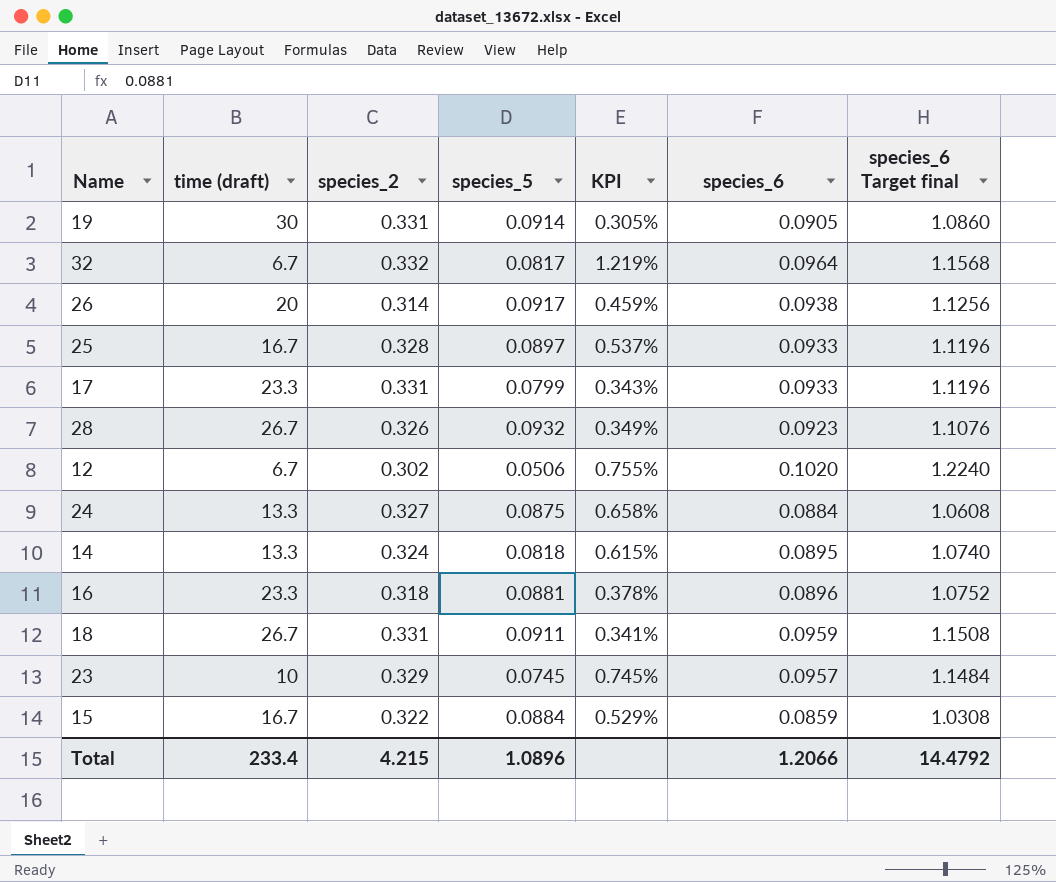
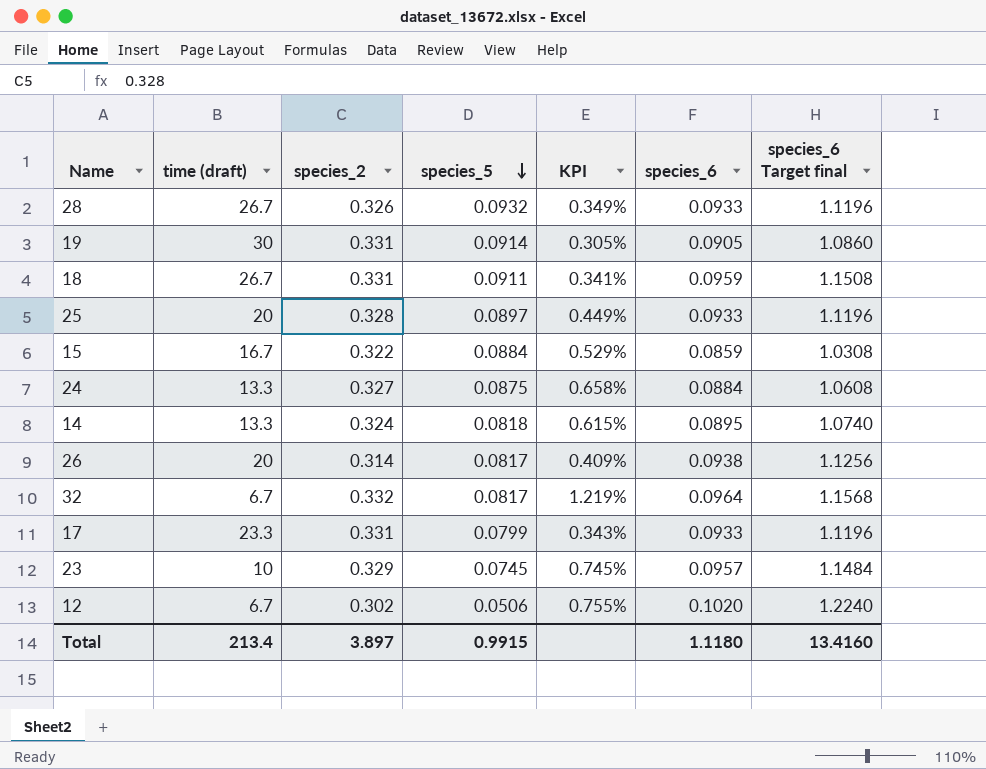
row order: none -> species_5 descending
row 16: 23.3 | 0.318 | 0.0881 | 0.378% | 0.0896 | 1.0752 -> none
28 | species_6: 0.0923 -> 0.0933
28 | species_6 Target final: 1.1076 -> 1.1196
25 | time (draft): 16.7 -> 20
25 | KPI: 0.537% -> 0.449%
26 | species_5: 0.0917 -> 0.0817
26 | KPI: 0.459% -> 0.409%
Total | time (draft): 233.4 -> 213.4
Total | species_2: 4.215 -> 3.897
Total | species_5: 1.0896 -> 0.9915
Total | species_6: 1.2066 -> 1.1180
Total | species_6 Target final: 14.4792 -> 13.4160

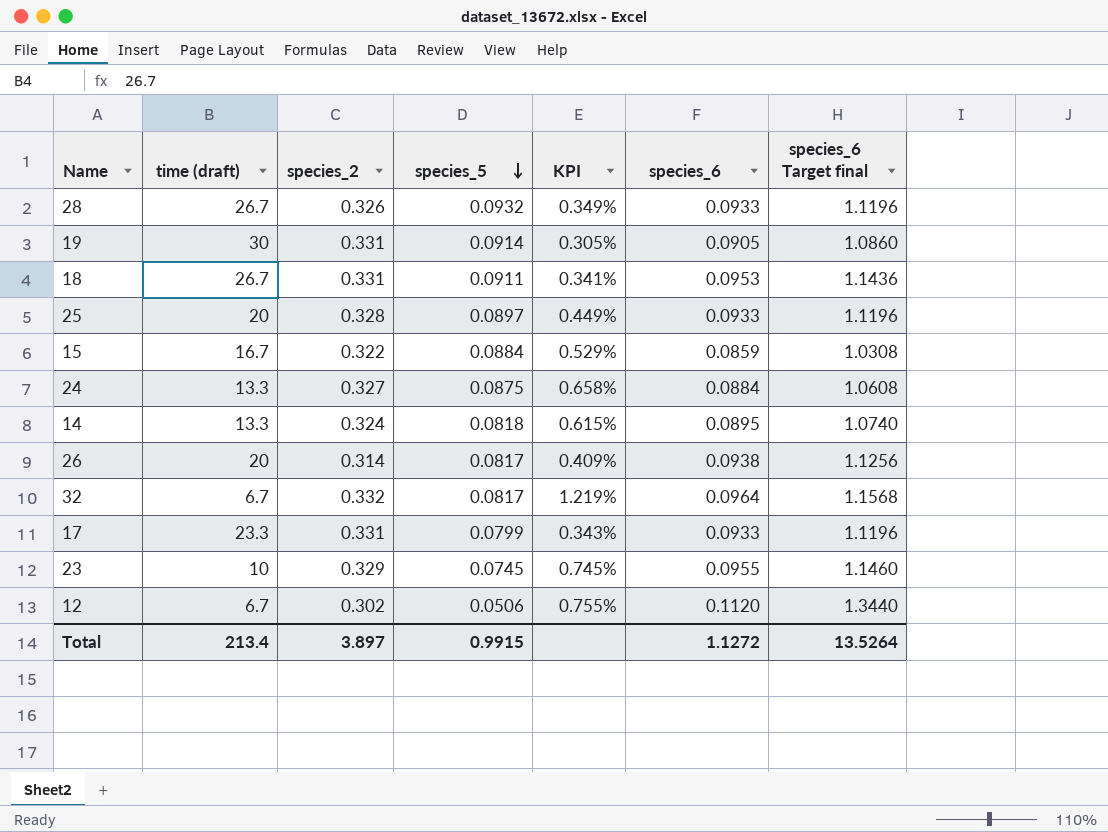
18 | species_6: 0.0959 -> 0.0953
18 | species_6 Target final: 1.1508 -> 1.1436
23 | species_6: 0.0957 -> 0.0955
23 | species_6 Target final: 1.1484 -> 1.1460
12 | species_6: 0.1020 -> 0.1120
12 | species_6 Target final: 1.2240 -> 1.3440
Total | species_6: 1.1180 -> 1.1272
Total | species_6 Target final: 13.4160 -> 13.5264

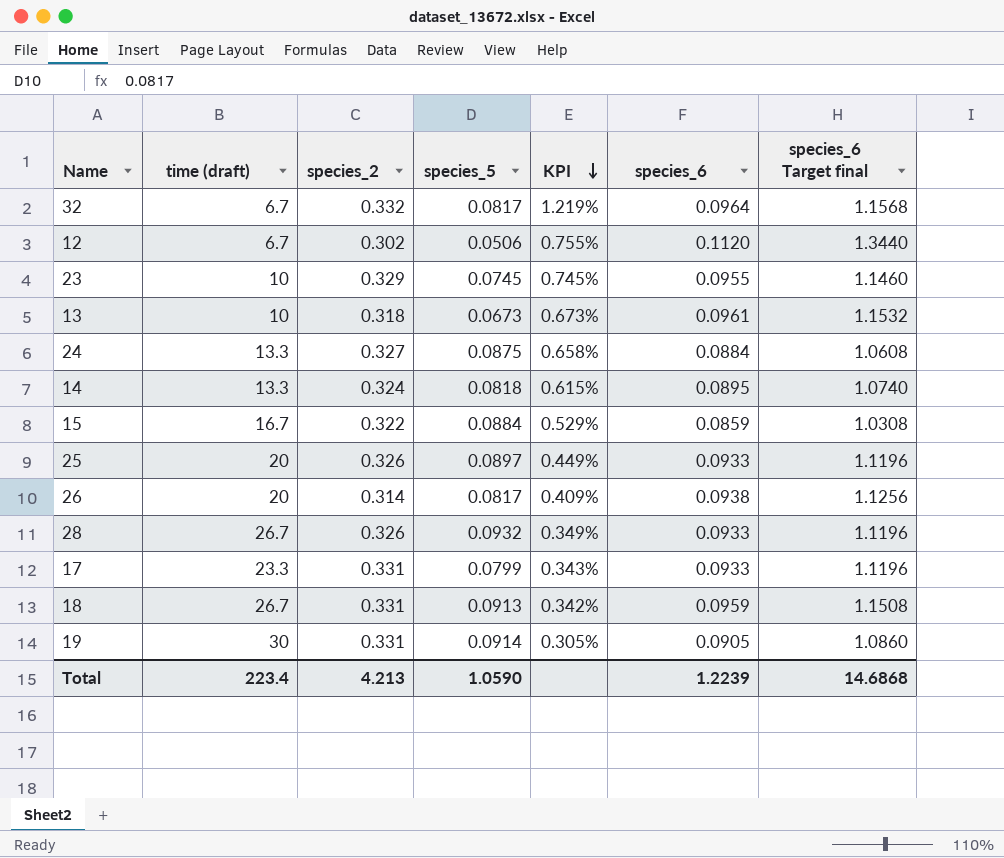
row order: species_5 descending -> KPI descending
row 13: none -> 10 | 0.318 | 0.0673 | 0.673% | 0.0961 | 1.1532
25 | species_2: 0.328 -> 0.326
18 | species_5: 0.0911 -> 0.0913
18 | KPI: 0.341% -> 0.342%
18 | species_6: 0.0953 -> 0.0959
18 | species_6 Target final: 1.1436 -> 1.1508
Total | time (draft): 213.4 -> 223.4
Total | species_2: 3.897 -> 4.213
Total | species_5: 0.9915 -> 1.0590
Total | species_6: 1.1272 -> 1.2239
Total | species_6 Target final: 13.5264 -> 14.6868

